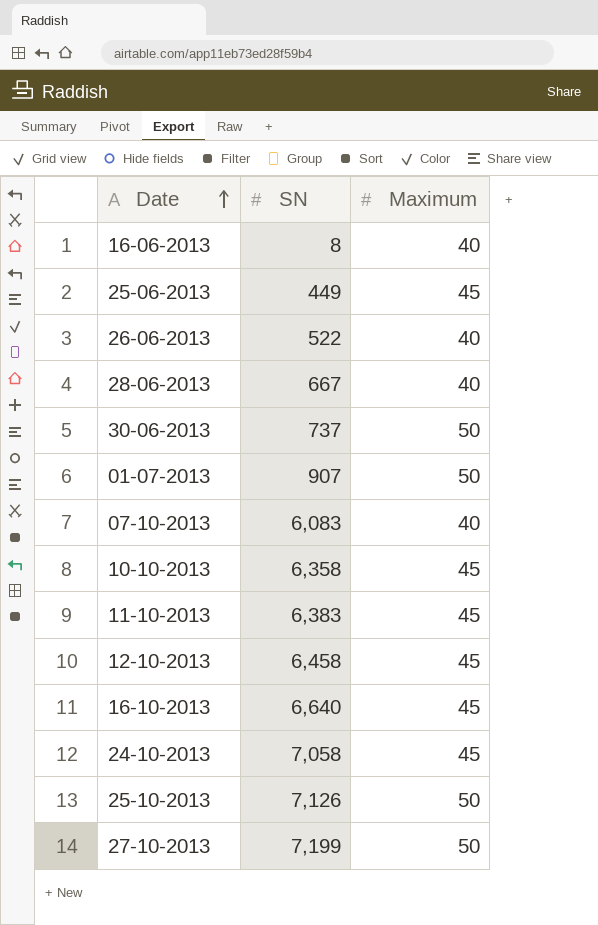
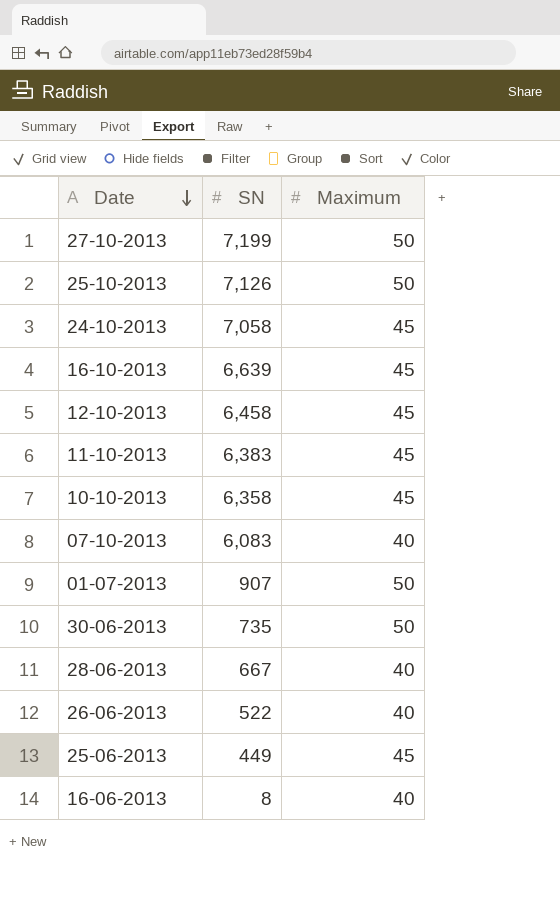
row order: Date ascending -> Date descending
16-10-2013 | SN: 6,640 -> 6,639
30-06-2013 | SN: 737 -> 735

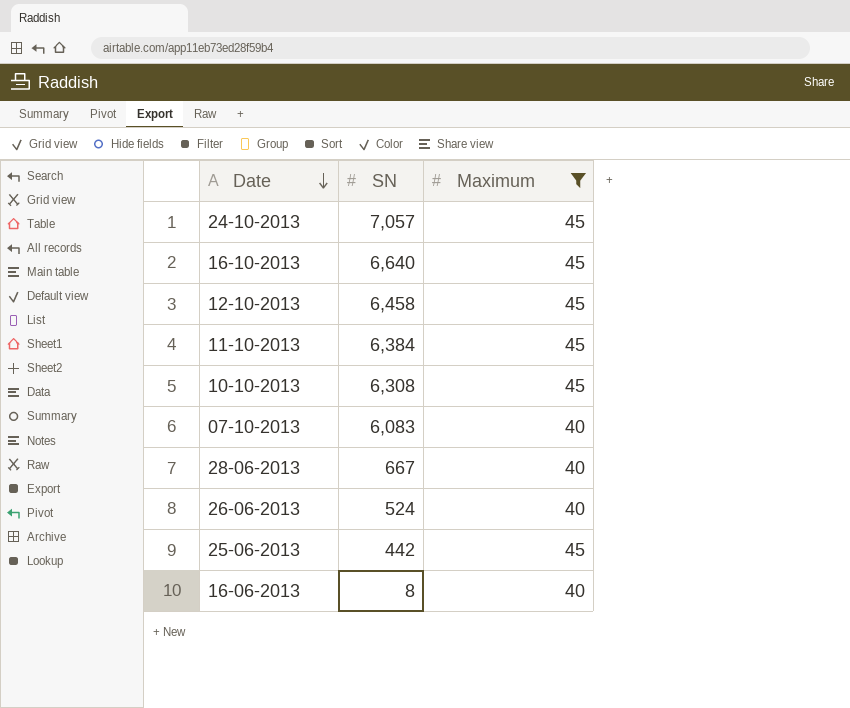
filter: none -> Maximum != 50
24-10-2013 | SN: 7,058 -> 7,057
16-10-2013 | SN: 6,639 -> 6,640
11-10-2013 | SN: 6,383 -> 6,384
10-10-2013 | SN: 6,358 -> 6,308
26-06-2013 | SN: 522 -> 524
25-06-2013 | SN: 449 -> 442

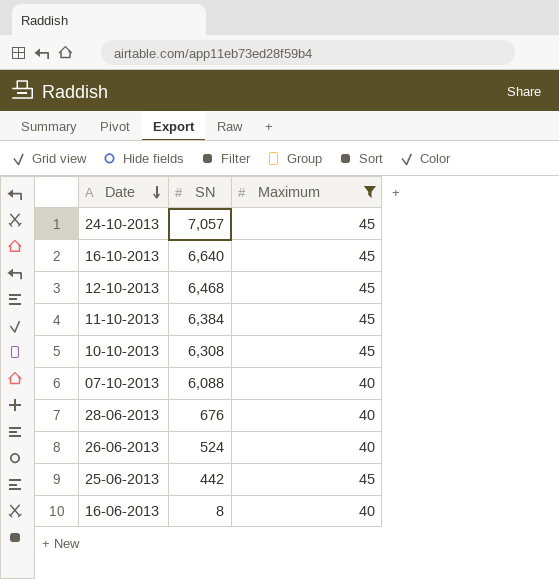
12-10-2013 | SN: 6,458 -> 6,468
07-10-2013 | SN: 6,083 -> 6,088
28-06-2013 | SN: 667 -> 676

